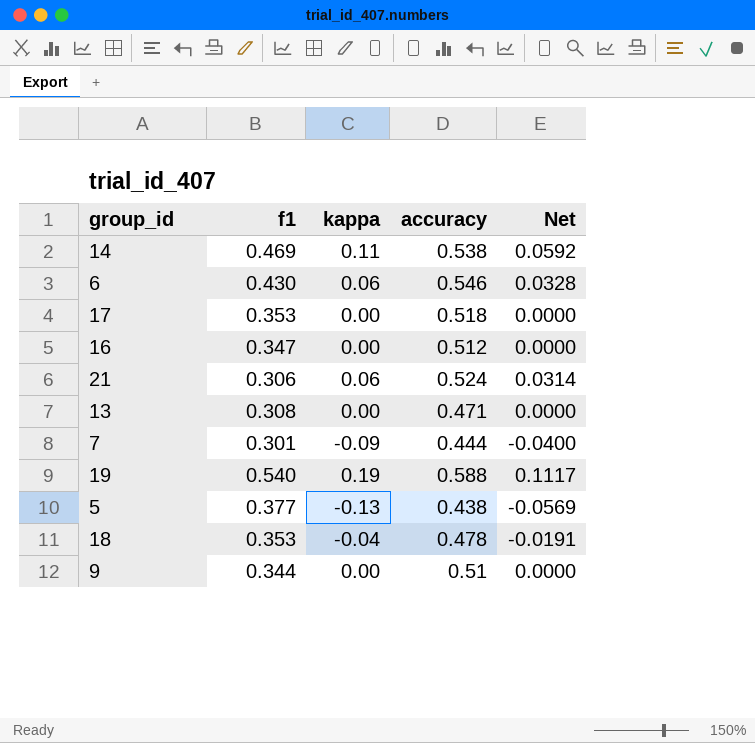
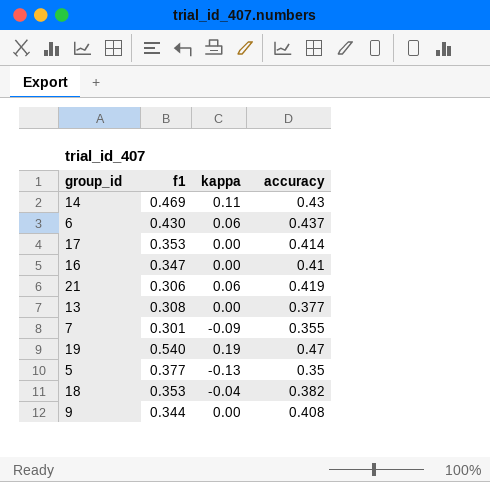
column Net | formula: [kappa] * [accuracy] -> none
14 | accuracy: 0.538 -> 0.43
6 | accuracy: 0.546 -> 0.437
17 | accuracy: 0.518 -> 0.414
16 | accuracy: 0.512 -> 0.41
21 | accuracy: 0.524 -> 0.419
13 | accuracy: 0.471 -> 0.377
7 | accuracy: 0.444 -> 0.355
19 | accuracy: 0.588 -> 0.47
5 | accuracy: 0.438 -> 0.35
18 | accuracy: 0.478 -> 0.382
9 | accuracy: 0.51 -> 0.408

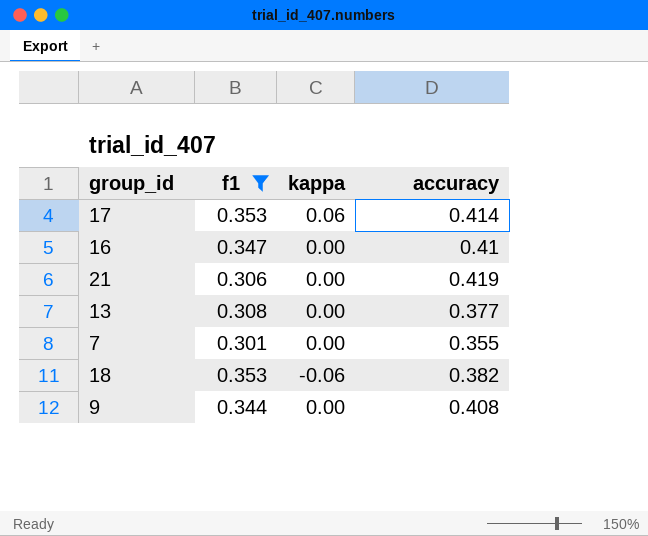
filter: none -> f1 <= 0.353
17 | kappa: 0.00 -> 0.06
21 | kappa: 0.06 -> 0.00
7 | kappa: -0.09 -> 0.00
18 | kappa: -0.04 -> -0.06

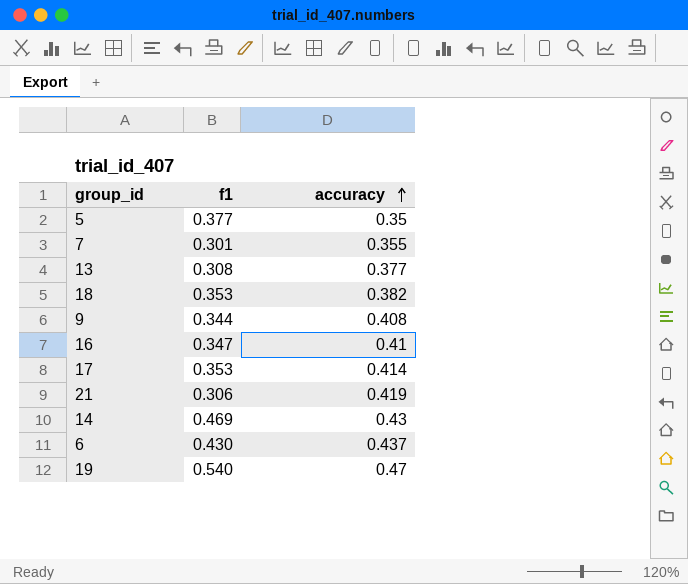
filter: f1 <= 0.353 -> none
row order: none -> accuracy ascending
column kappa | position: 3 -> none

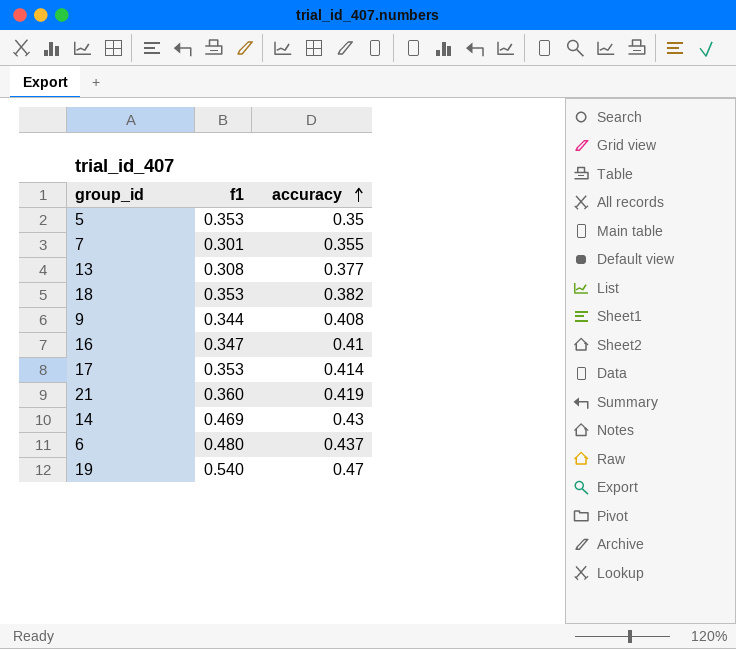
5 | f1: 0.377 -> 0.353
21 | f1: 0.306 -> 0.360
6 | f1: 0.430 -> 0.480

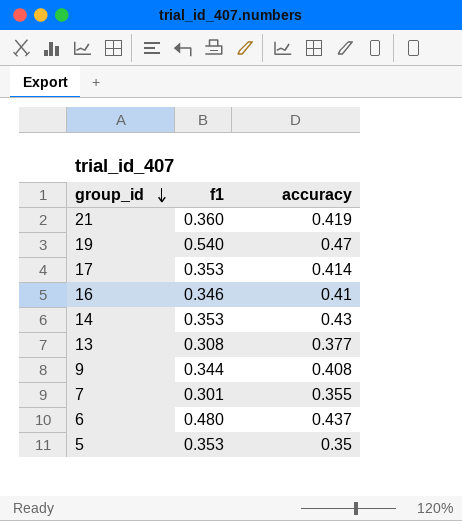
row order: accuracy ascending -> group_id descending
row 18: 0.353 | 0.382 -> none
16 | f1: 0.347 -> 0.346
14 | f1: 0.469 -> 0.353

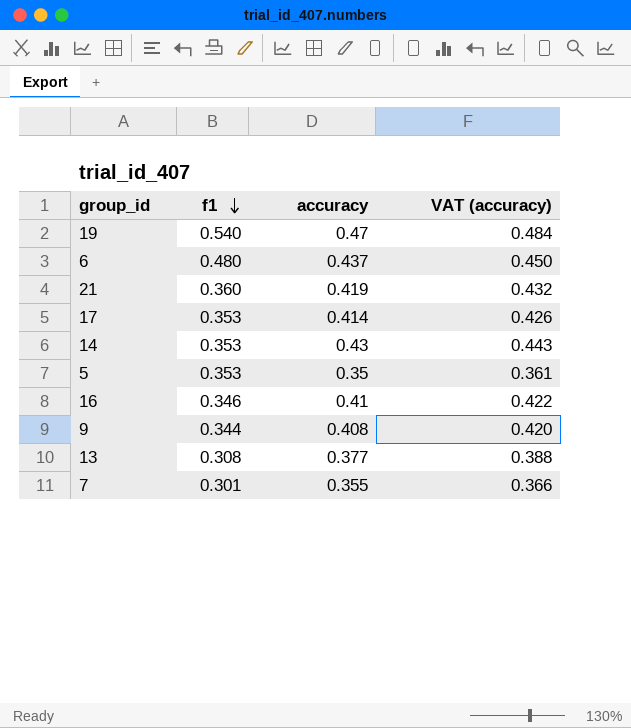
row order: group_id descending -> f1 descending
column VAT (accuracy) | formula: none -> [accuracy] * 1.03

